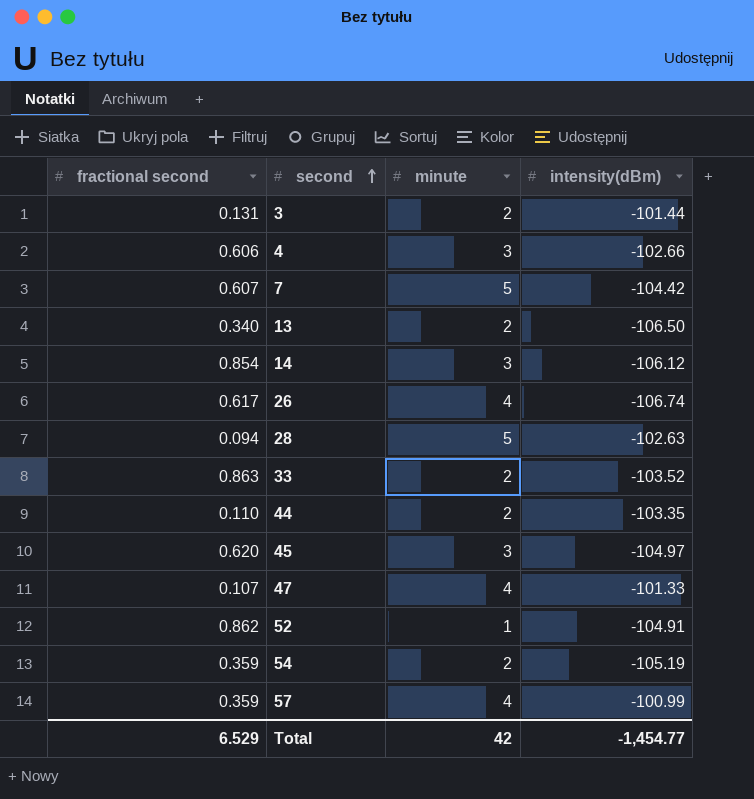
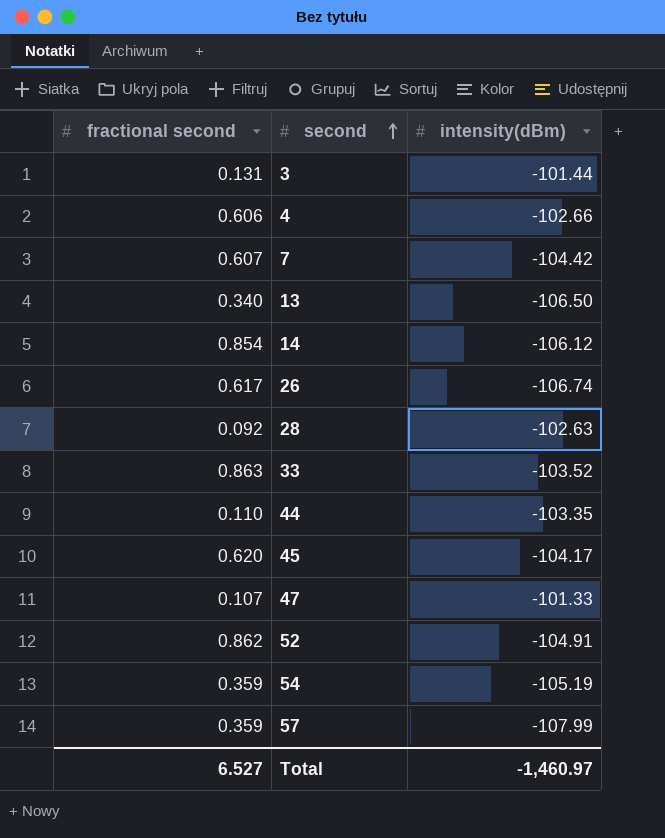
column minute | position: 3 -> none
28 | fractional second: 0.094 -> 0.092
45 | intensity(dBm): -104.97 -> -104.17
57 | intensity(dBm): -100.99 -> -107.99
Total | fractional second: 6.529 -> 6.527
Total | intensity(dBm): -1,454.77 -> -1,460.97

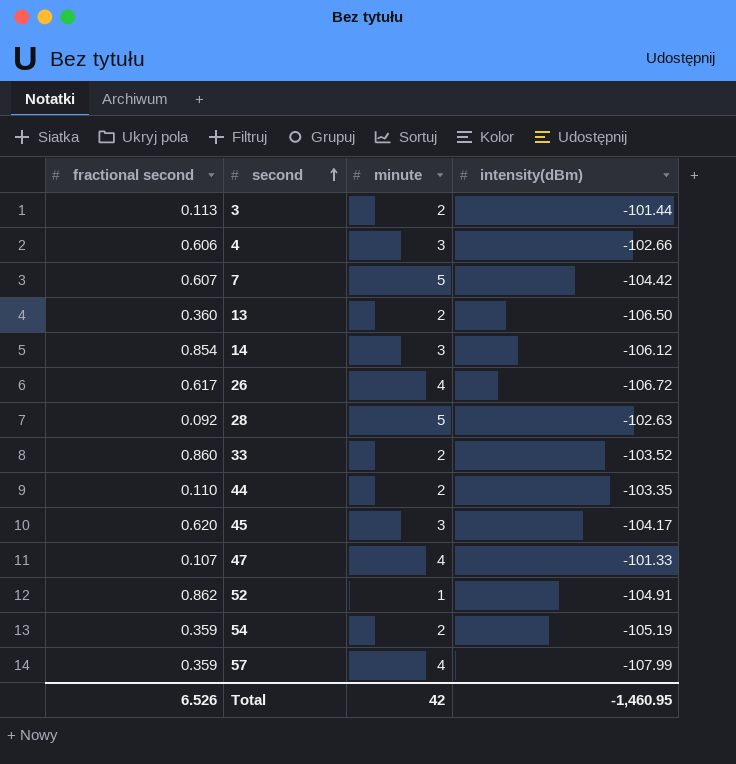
column minute | position: none -> 3
3 | fractional second: 0.131 -> 0.113
13 | fractional second: 0.340 -> 0.360
26 | intensity(dBm): -106.74 -> -106.72
33 | fractional second: 0.863 -> 0.860
Total | fractional second: 6.527 -> 6.526
Total | intensity(dBm): -1,460.97 -> -1,460.95

